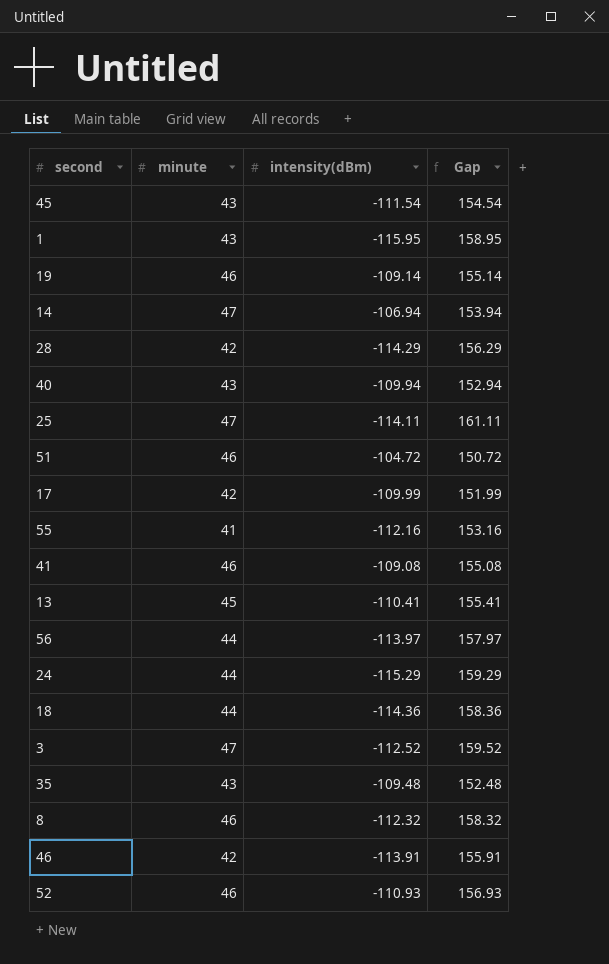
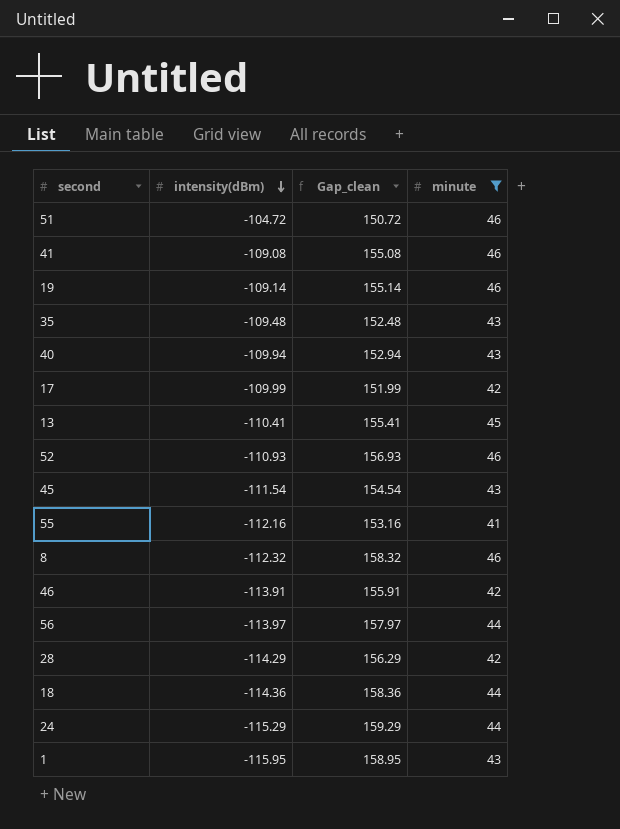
filter: none -> minute != 47
row order: none -> intensity(dBm) descending
column name: Gap -> Gap_clean
column minute | position: 2 -> 4

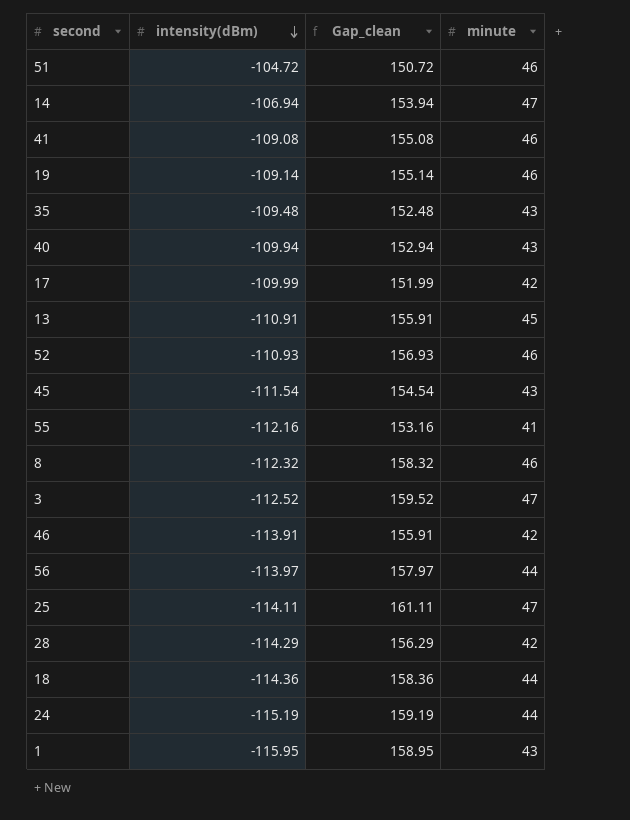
filter: minute != 47 -> none
13 | intensity(dBm): -110.41 -> -110.91
13 | Gap_clean: 155.41 -> 155.91
24 | intensity(dBm): -115.29 -> -115.19
24 | Gap_clean: 159.29 -> 159.19

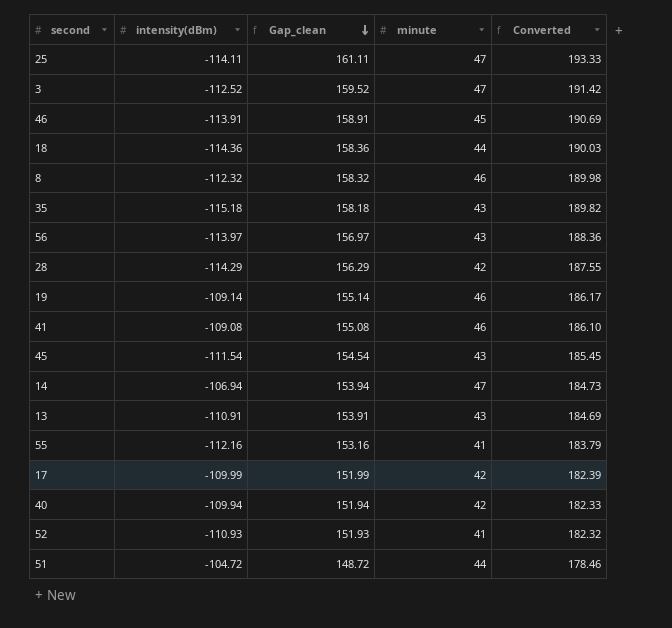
row order: intensity(dBm) descending -> Gap_clean descending
column Converted | formula: none -> [Gap_clean] * 1.2
row 24: -115.19 | 159.19 | 44 -> none
row 1: -115.95 | 158.95 | 43 -> none
46 | Gap_clean: 155.91 -> 158.91
46 | minute: 42 -> 45
35 | intensity(dBm): -109.48 -> -115.18
35 | Gap_clean: 152.48 -> 158.18
56 | Gap_clean: 157.97 -> 156.97
56 | minute: 44 -> 43
13 | Gap_clean: 155.91 -> 153.91
13 | minute: 45 -> 43
40 | Gap_clean: 152.94 -> 151.94
40 | minute: 43 -> 42
52 | Gap_clean: 156.93 -> 151.93
52 | minute: 46 -> 41
51 | Gap_clean: 150.72 -> 148.72
51 | minute: 46 -> 44

